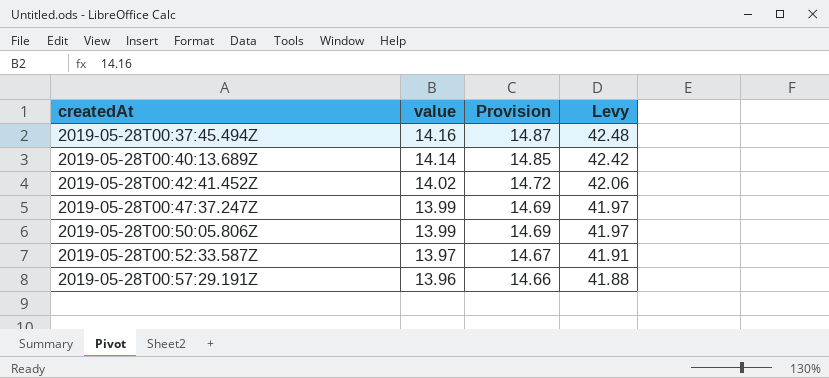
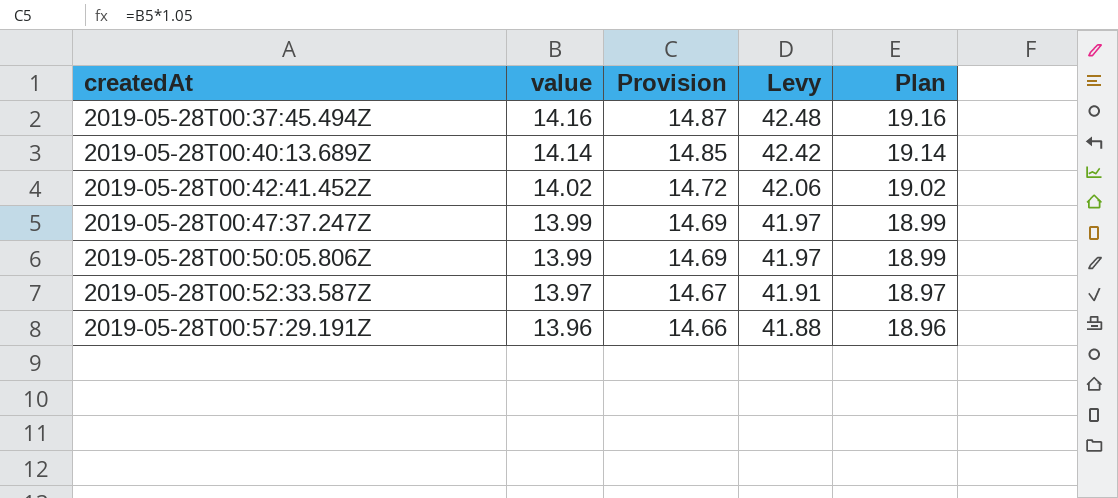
column Plan | formula: none -> [value] + 5

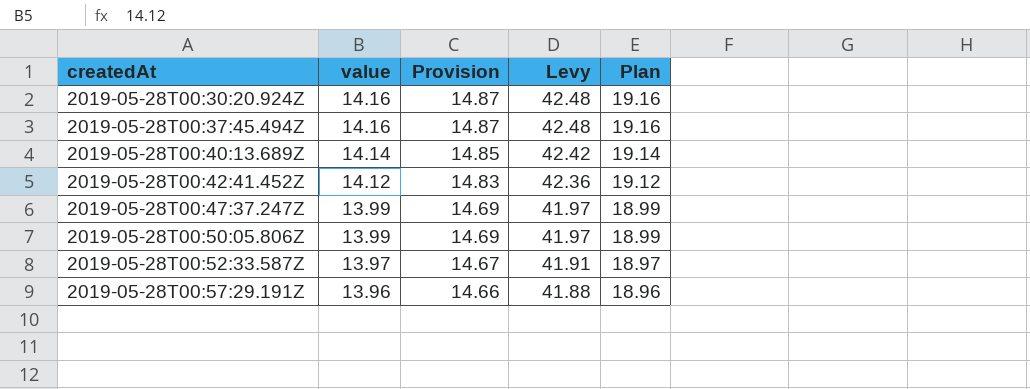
row 2019-05-28T00:30:20.924Z: none -> 14.16 | 14.87 | 42.48 | 19.16
2019-05-28T00:42:41.452Z | value: 14.02 -> 14.12
2019-05-28T00:42:41.452Z | Provision: 14.72 -> 14.83
2019-05-28T00:42:41.452Z | Levy: 42.06 -> 42.36
2019-05-28T00:42:41.452Z | Plan: 19.02 -> 19.12

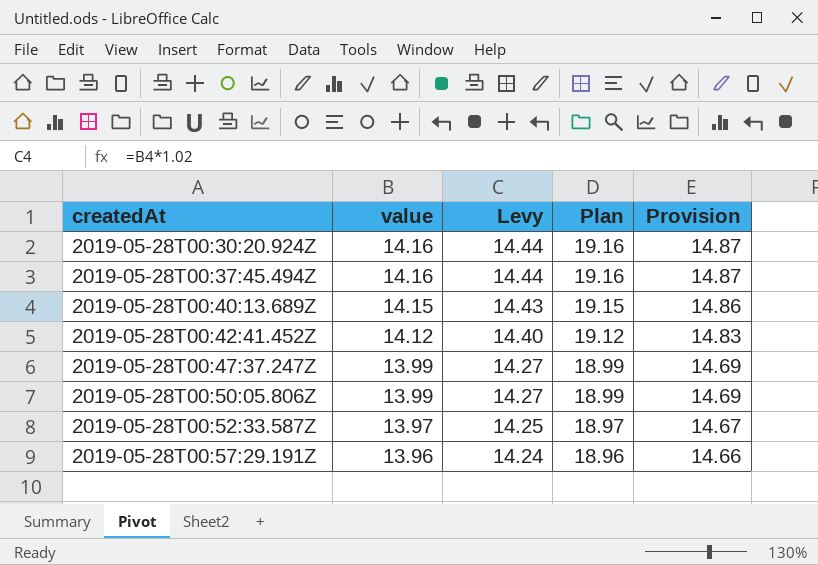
column Levy | formula: [value] * 3 -> [value] * 1.02
column Provision | position: 3 -> 5
2019-05-28T00:40:13.689Z | value: 14.14 -> 14.15
2019-05-28T00:40:13.689Z | Plan: 19.14 -> 19.15
2019-05-28T00:40:13.689Z | Provision: 14.85 -> 14.86

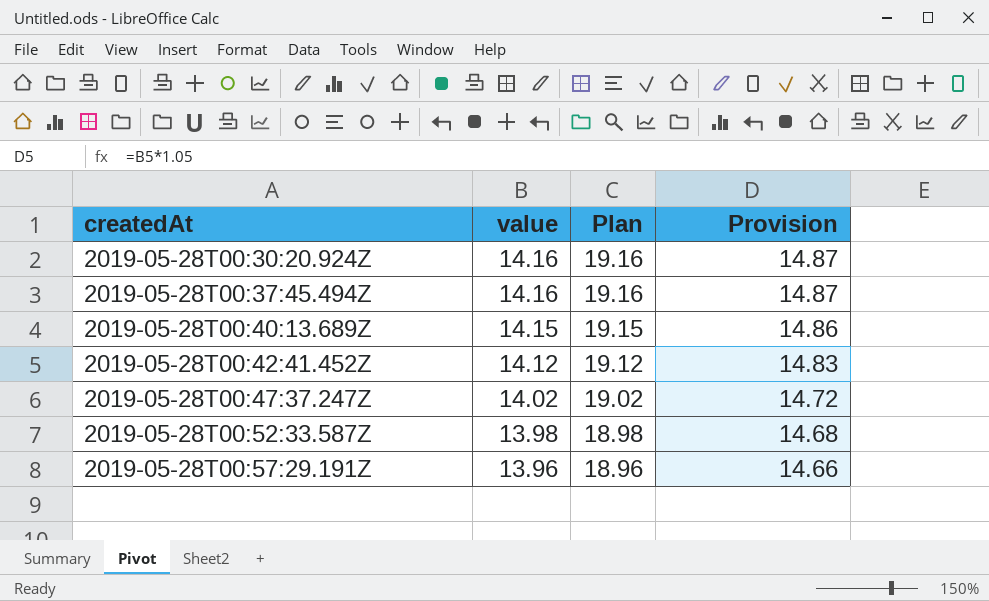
column Levy | formula: [value] * 1.02 -> none
row 2019-05-28T00:50:05.806Z: 13.99 | 14.27 | 18.99 | 14.69 -> none
2019-05-28T00:47:37.247Z | value: 13.99 -> 14.02
2019-05-28T00:47:37.247Z | Plan: 18.99 -> 19.02
2019-05-28T00:47:37.247Z | Provision: 14.69 -> 14.72
2019-05-28T00:52:33.587Z | value: 13.97 -> 13.98
2019-05-28T00:52:33.587Z | Plan: 18.97 -> 18.98
2019-05-28T00:52:33.587Z | Provision: 14.67 -> 14.68

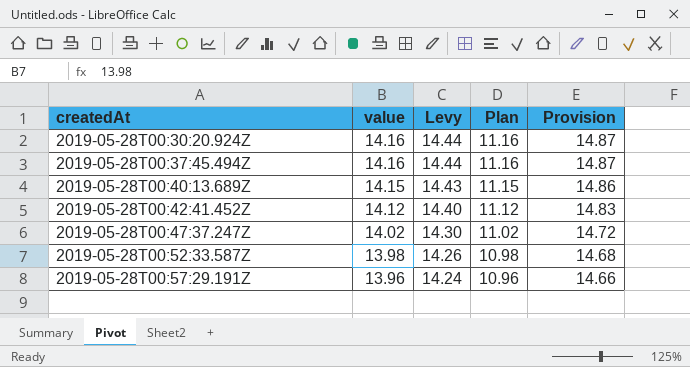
column Levy | formula: none -> [value] * 1.02
column Plan | formula: [value] + 5 -> [value] - 3

